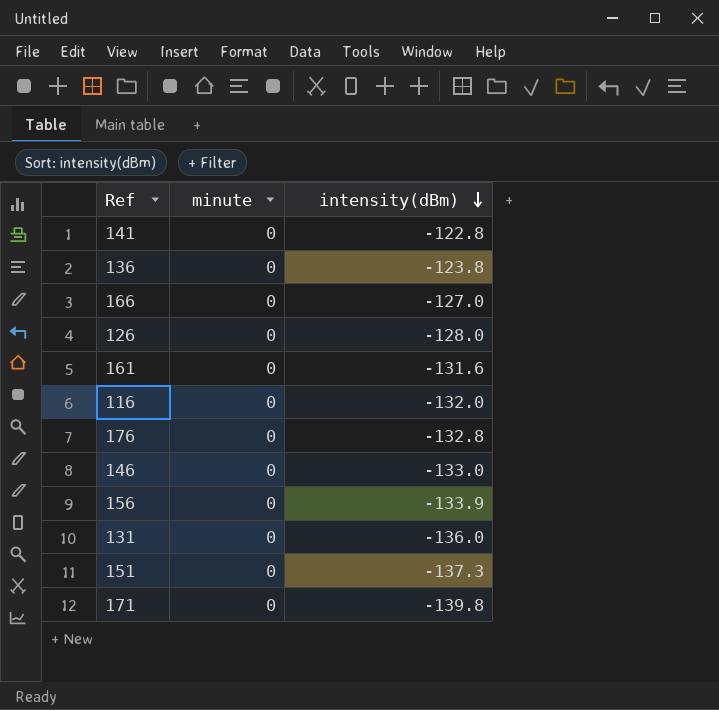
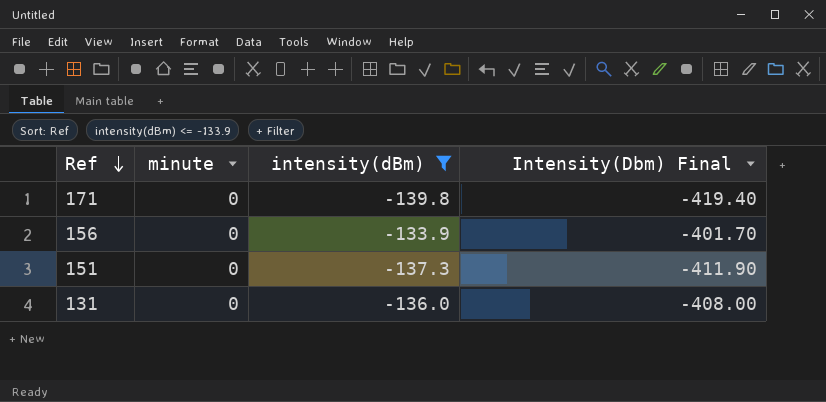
filter: none -> intensity(dBm) <= -133.9
row order: intensity(dBm) descending -> Ref descending
column Intensity(Dbm) Final | formula: none -> [intensity(dBm)] * 3

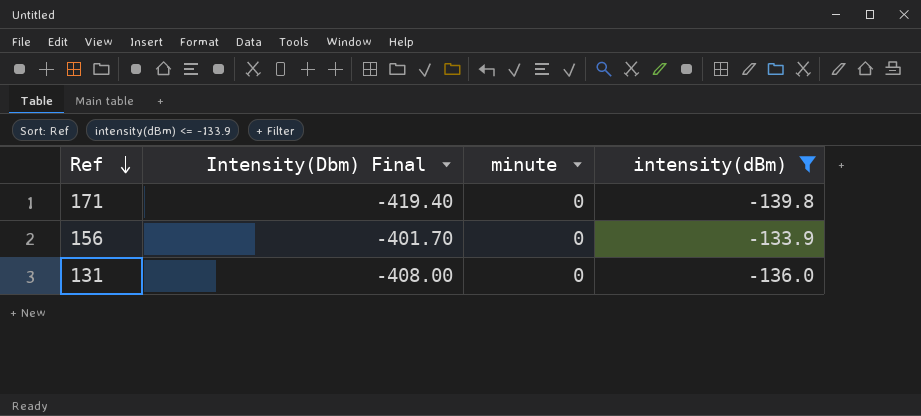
column Intensity(Dbm) Final | position: 4 -> 2
row 151: 0 | -137.3 | -411.90 -> none

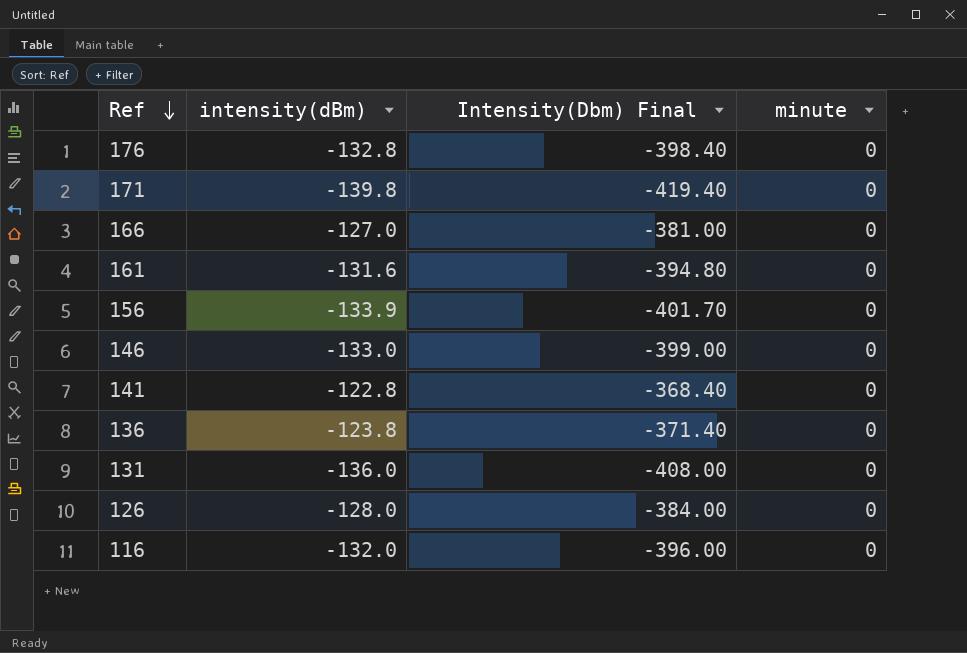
filter: intensity(dBm) <= -133.9 -> none
column intensity(dBm) | position: 4 -> 2

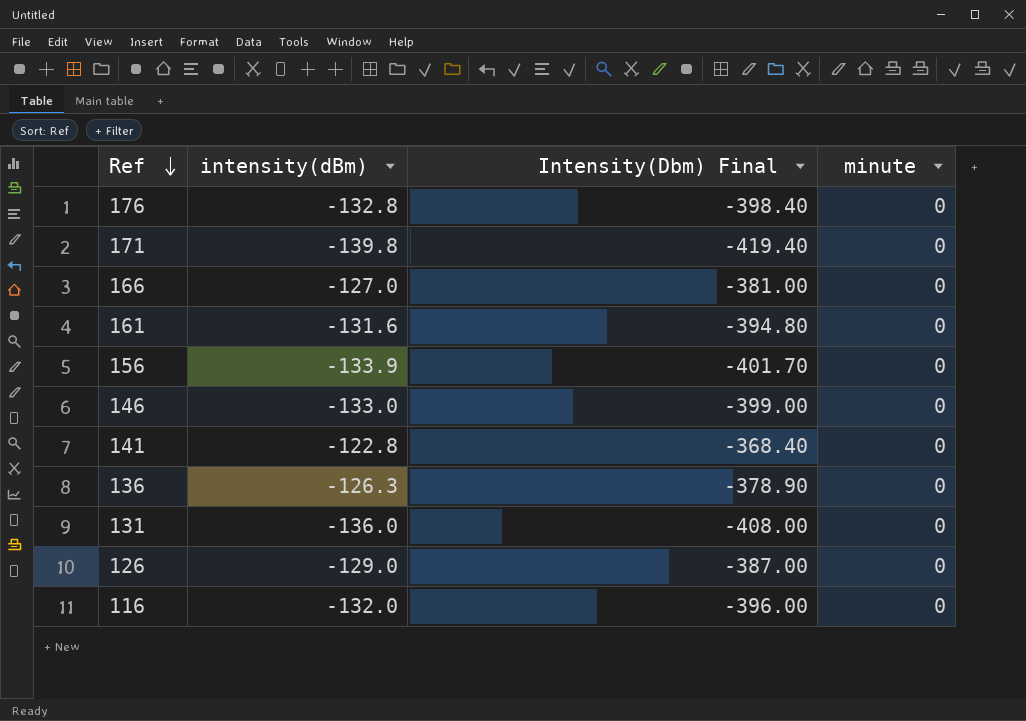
136 | intensity(dBm): -123.8 -> -126.3
136 | Intensity(Dbm) Final: -371.40 -> -378.90
126 | intensity(dBm): -128.0 -> -129.0
126 | Intensity(Dbm) Final: -384.00 -> -387.00

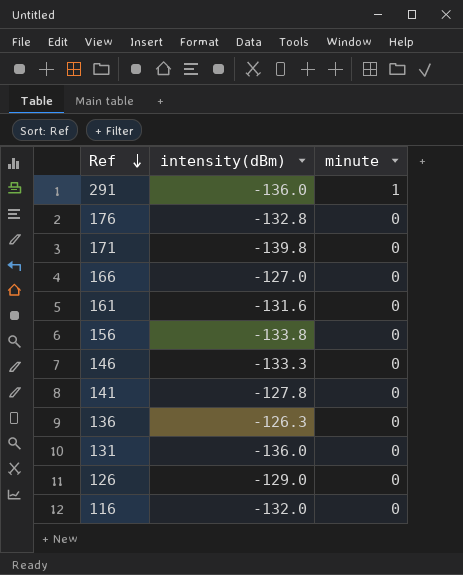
column Intensity(Dbm) Final | formula: [intensity(dBm)] * 3 -> none
row 291: none -> -136.0 | 1
156 | intensity(dBm): -133.9 -> -133.8
146 | intensity(dBm): -133.0 -> -133.3
141 | intensity(dBm): -122.8 -> -127.8

